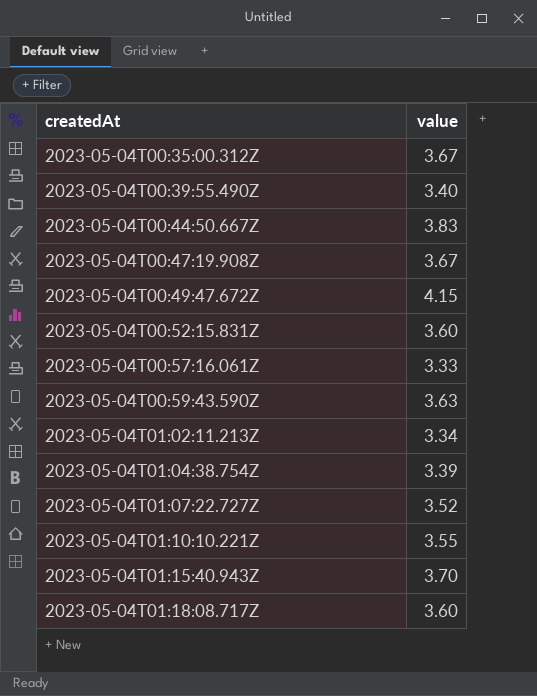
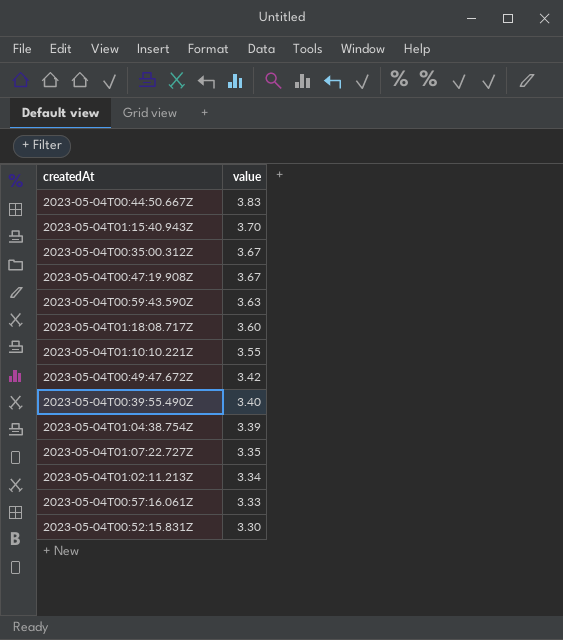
row order: createdAt ascending -> value descending
2023-05-04T00:49:47.672Z | value: 4.15 -> 3.42
2023-05-04T01:07:22.727Z | value: 3.52 -> 3.35
2023-05-04T00:52:15.831Z | value: 3.60 -> 3.30

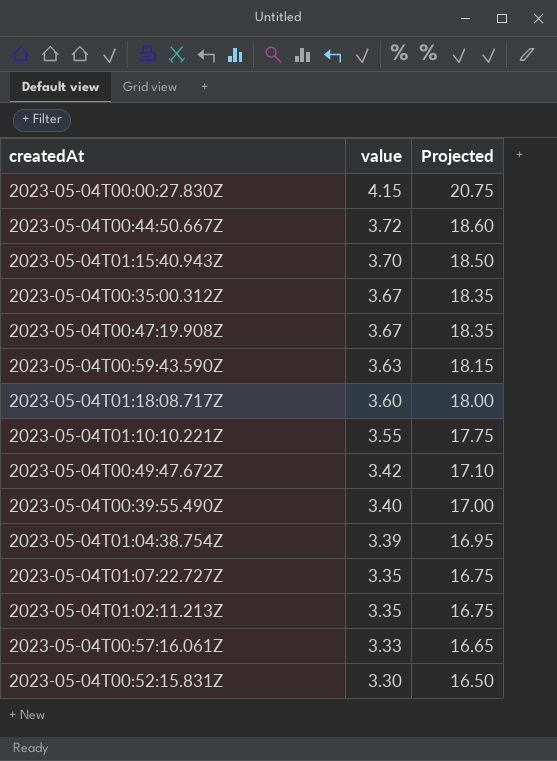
column Projected | formula: none -> [value] * 5
row 2023-05-04T00:00:27.830Z: none -> 4.15 | 20.75
2023-05-04T00:44:50.667Z | value: 3.83 -> 3.72
2023-05-04T01:02:11.213Z | value: 3.34 -> 3.35

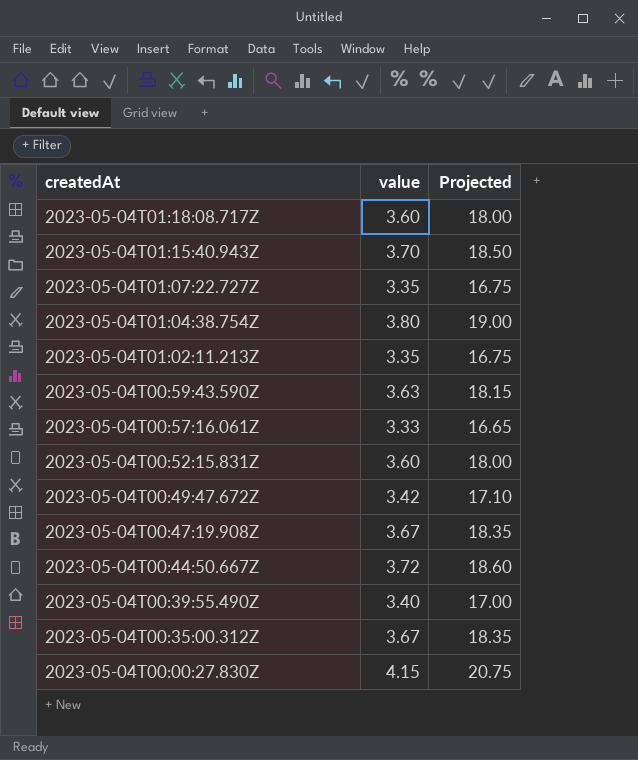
row order: value descending -> createdAt descending
row 2023-05-04T01:10:10.221Z: 3.55 | 17.75 -> none
2023-05-04T01:04:38.754Z | value: 3.39 -> 3.80
2023-05-04T01:04:38.754Z | Projected: 16.95 -> 19.00
2023-05-04T00:52:15.831Z | value: 3.30 -> 3.60
2023-05-04T00:52:15.831Z | Projected: 16.50 -> 18.00

